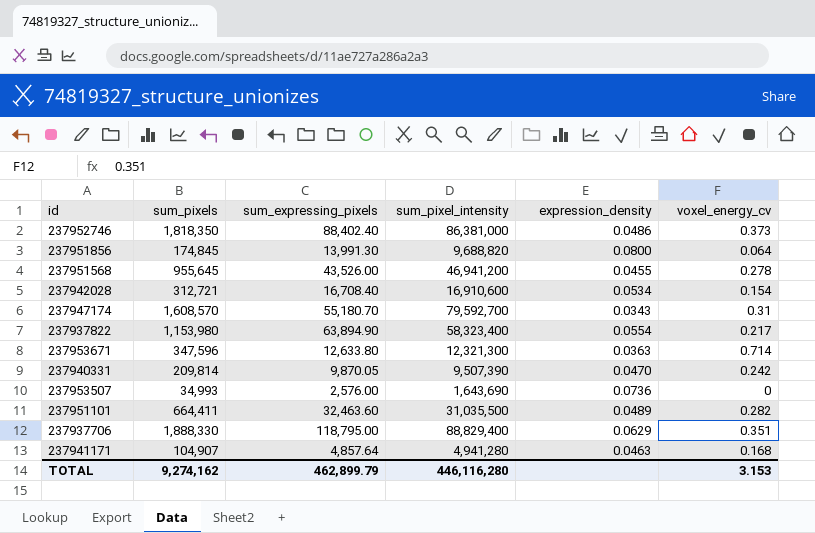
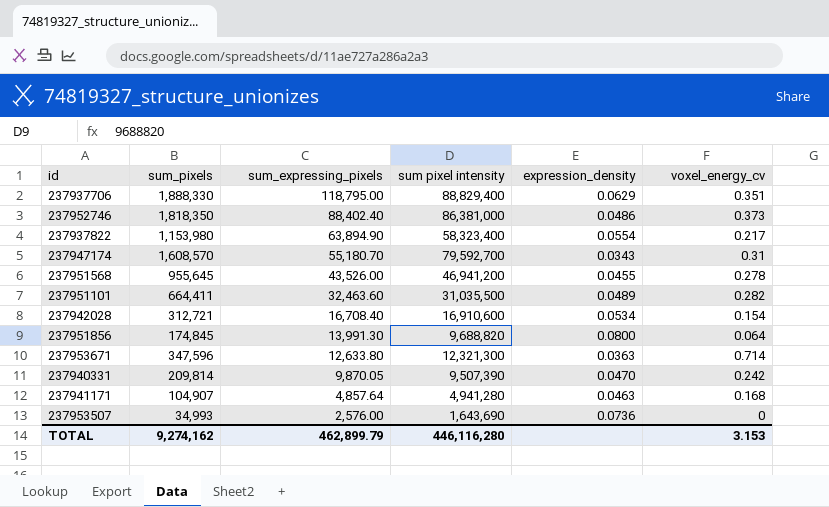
row order: none -> sum_expressing_pixels descending
column name: sum_pixel_intensity -> sum pixel intensity

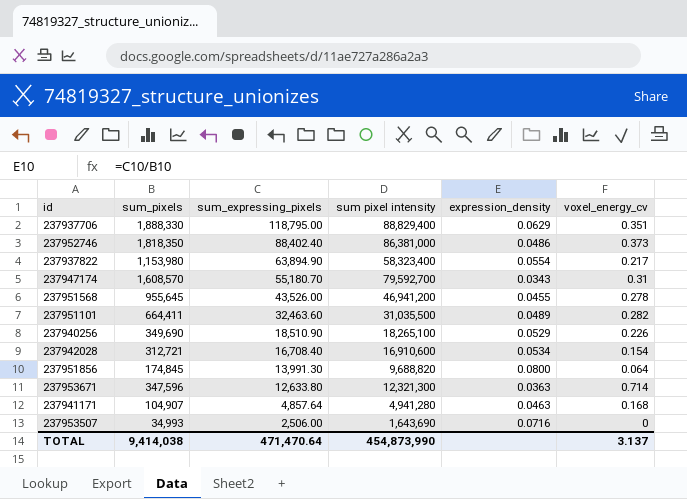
row 237940331: 209,814 | 9,870.05 | 9,507,390 | 0.0470 | 0.242 -> none
row 237940256: none -> 349,690 | 18,510.90 | 18,265,100 | 0.0529 | 0.226
237953507 | sum_expressing_pixels: 2,576.00 -> 2,506.00
237953507 | expression_density: 0.0736 -> 0.0716
TOTAL | sum_pixels: 9,274,162 -> 9,414,038
TOTAL | sum_expressing_pixels: 462,899.79 -> 471,470.64
TOTAL | sum pixel intensity: 446,116,280 -> 454,873,990
TOTAL | voxel_energy_cv: 3.153 -> 3.137

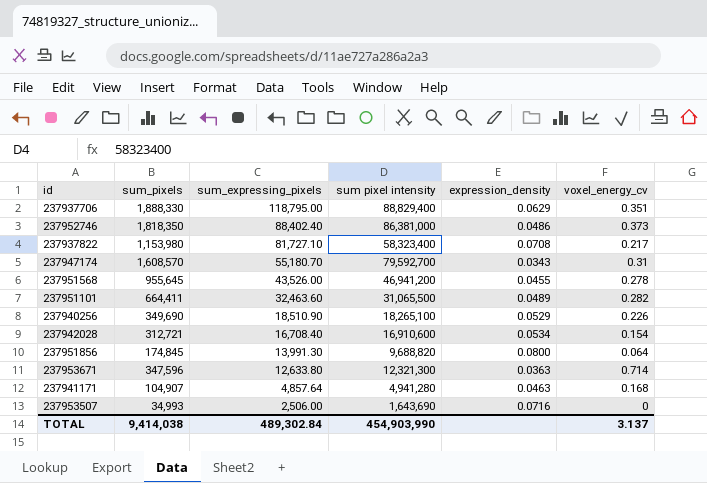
237937822 | sum_expressing_pixels: 63,894.90 -> 81,727.10
237937822 | expression_density: 0.0554 -> 0.0708
237951101 | sum pixel intensity: 31,035,500 -> 31,065,500
TOTAL | sum_expressing_pixels: 471,470.64 -> 489,302.84
TOTAL | sum pixel intensity: 454,873,990 -> 454,903,990

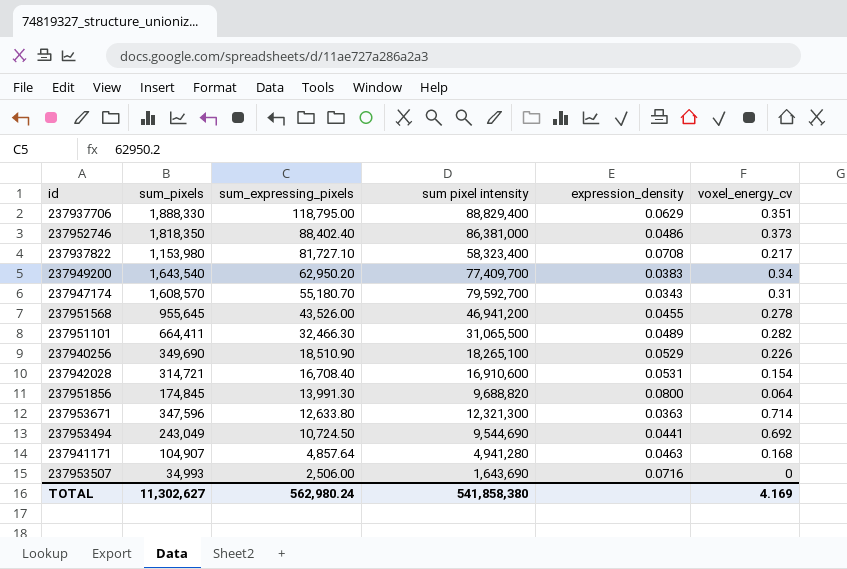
row 237949200: none -> 1,643,540 | 62,950.20 | 77,409,700 | 0.0383 | 0.34
237951101 | sum_expressing_pixels: 32,463.60 -> 32,466.30
237942028 | sum_pixels: 312,721 -> 314,721
237942028 | expression_density: 0.0534 -> 0.0531
row 237953494: none -> 243,049 | 10,724.50 | 9,544,690 | 0.0441 | 0.692
TOTAL | sum_pixels: 9,414,038 -> 11,302,627
TOTAL | sum_expressing_pixels: 489,302.84 -> 562,980.24
TOTAL | sum pixel intensity: 454,903,990 -> 541,858,380
TOTAL | voxel_energy_cv: 3.137 -> 4.169

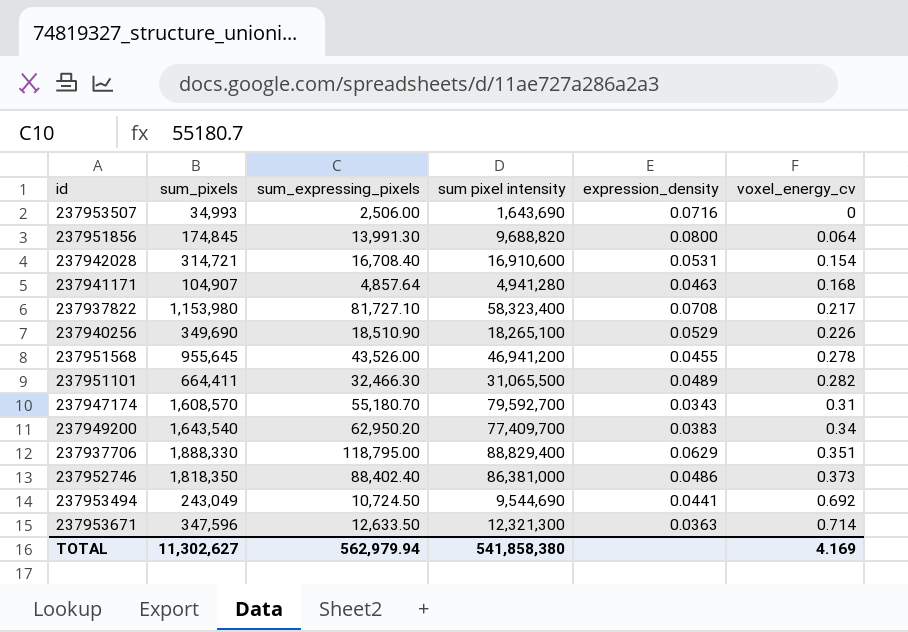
row order: sum_expressing_pixels descending -> voxel_energy_cv ascending
237953671 | sum_expressing_pixels: 12,633.80 -> 12,633.50
TOTAL | sum_expressing_pixels: 562,980.24 -> 562,979.94

